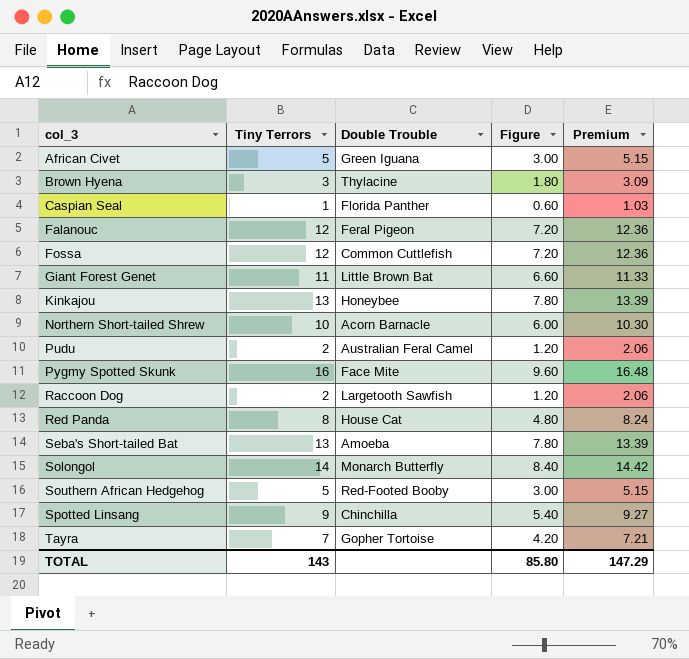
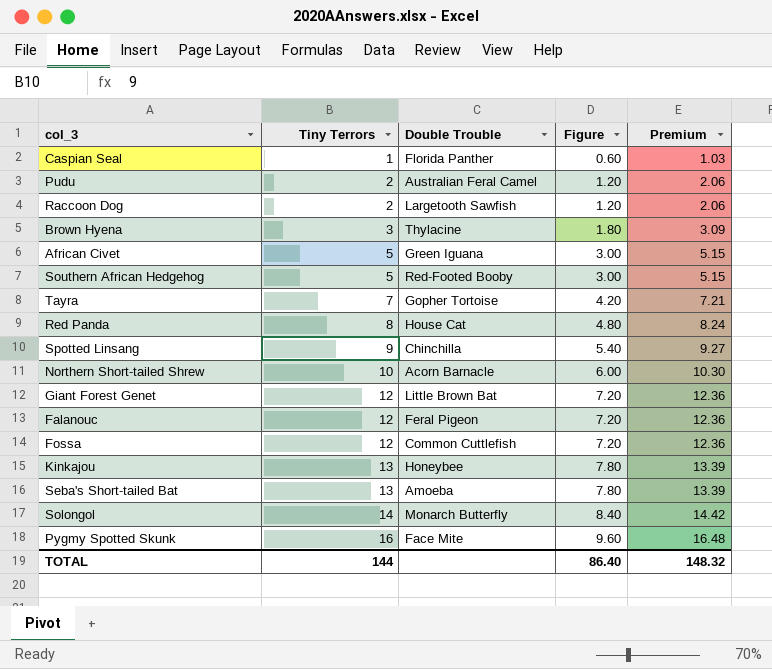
row order: col_3 ascending -> Tiny Terrors ascending
Giant Forest Genet | Tiny Terrors: 11 -> 12
Giant Forest Genet | Figure: 6.60 -> 7.20
Giant Forest Genet | Premium: 11.33 -> 12.36
TOTAL | Tiny Terrors: 143 -> 144
TOTAL | Figure: 85.80 -> 86.40
TOTAL | Premium: 147.29 -> 148.32

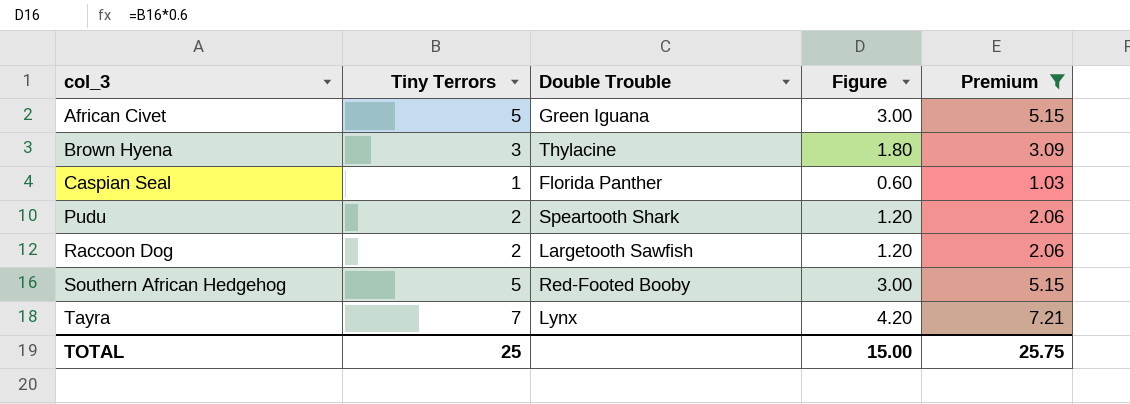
filter: none -> Premium <= 7.21
row order: Tiny Terrors ascending -> col_3 ascending
Pudu | Double Trouble: Australian Feral Camel -> Speartooth Shark
Tayra | Double Trouble: Gopher Tortoise -> Lynx
TOTAL | Tiny Terrors: 144 -> 25
TOTAL | Figure: 86.40 -> 15.00
TOTAL | Premium: 148.32 -> 25.75

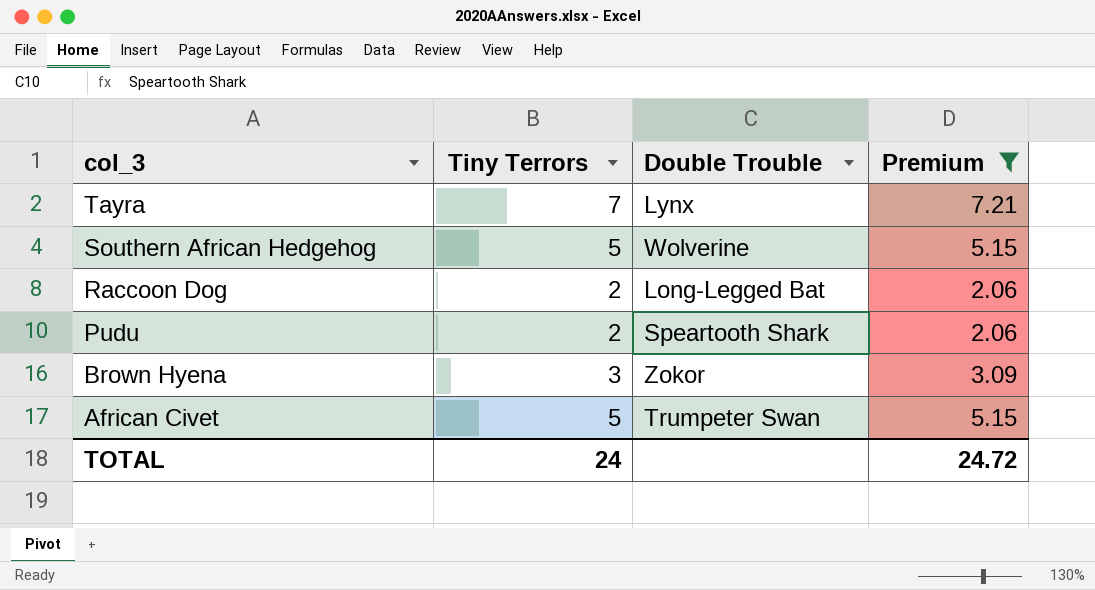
row order: col_3 ascending -> col_3 descending
column Figure | formula: [Tiny Terrors] * 0.6 -> none
row Caspian Seal: 1 | Florida Panther | 0.60 | 1.03 -> none
Southern African Hedgehog | Double Trouble: Red-Footed Booby -> Wolverine
Raccoon Dog | Double Trouble: Largetooth Sawfish -> Long-Legged Bat
Brown Hyena | Double Trouble: Thylacine -> Zokor
African Civet | Double Trouble: Green Iguana -> Trumpeter Swan
TOTAL | Tiny Terrors: 25 -> 24
TOTAL | Premium: 25.75 -> 24.72

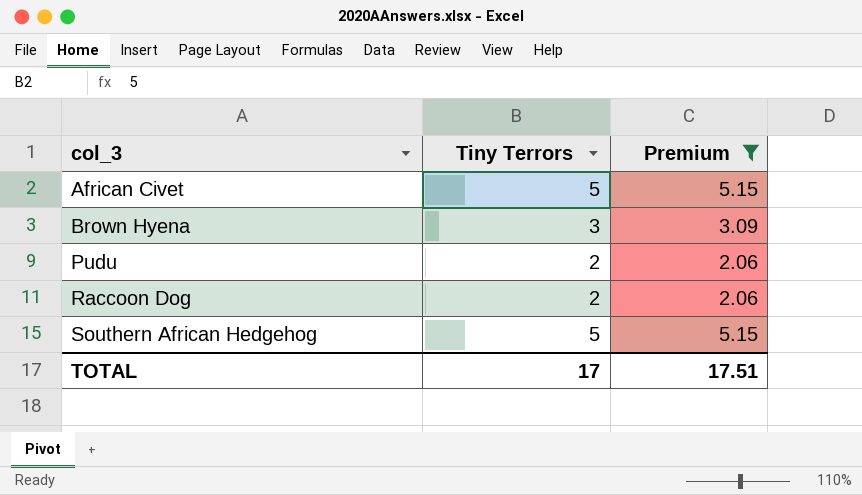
row order: col_3 descending -> col_3 ascending
column Double Trouble | position: 3 -> none
row Tayra: 7 | Lynx | 7.21 -> none
TOTAL | Tiny Terrors: 24 -> 17
TOTAL | Premium: 24.72 -> 17.51

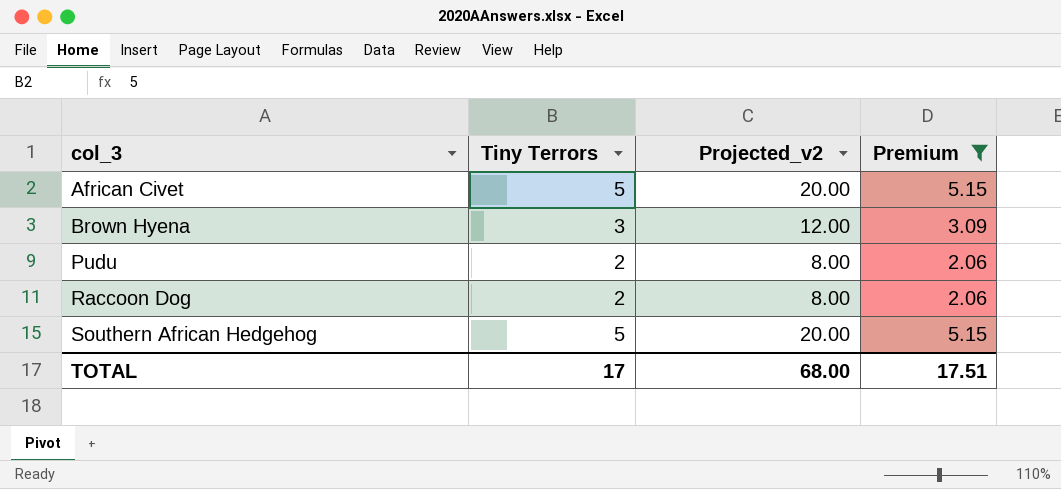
column Projected_v2 | formula: none -> [Tiny Terrors] * 4

